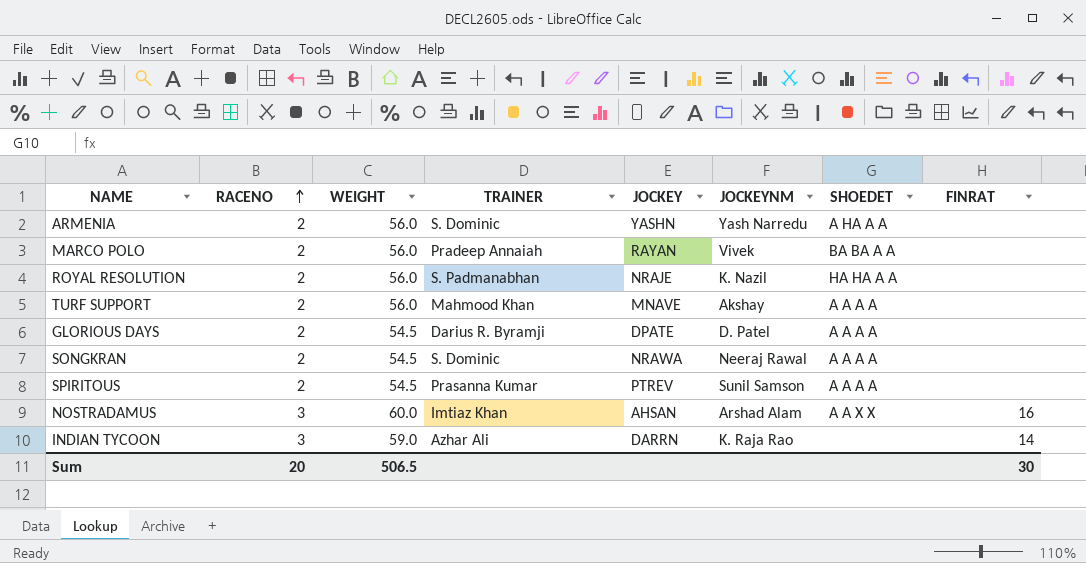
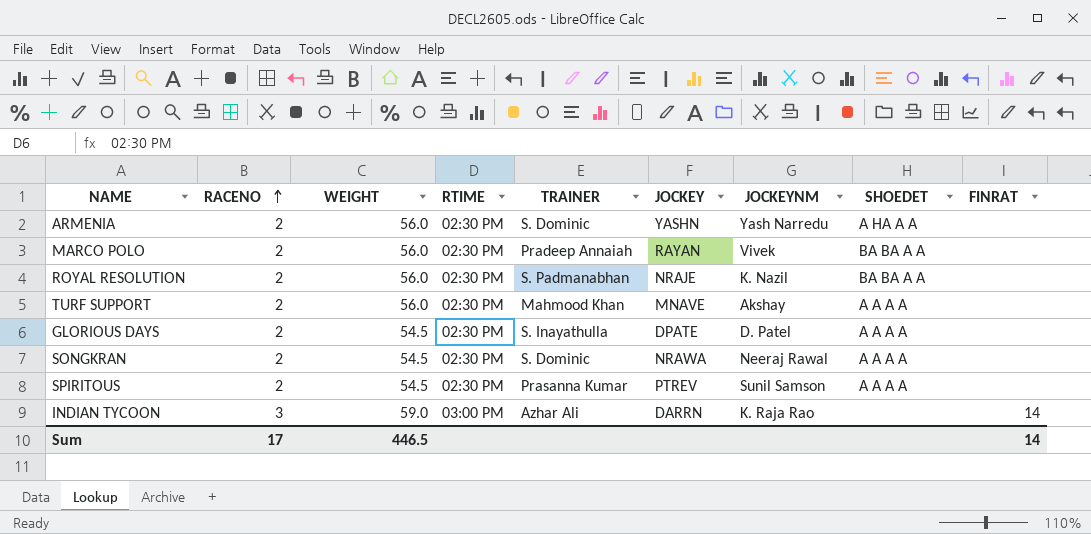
column RTIME | position: none -> 4
row NOSTRADAMUS: 3 | 60.0 | Imtiaz Khan | AHSAN | Arshad Alam | A A X X | 16 -> none
ROYAL RESOLUTION | SHOEDET: HA HA A A -> BA BA A A
GLORIOUS DAYS | TRAINER: Darius R. Byramji -> S. Inayathulla
Sum | RACENO: 20 -> 17
Sum | WEIGHT: 506.5 -> 446.5
Sum | FINRAT: 30 -> 14

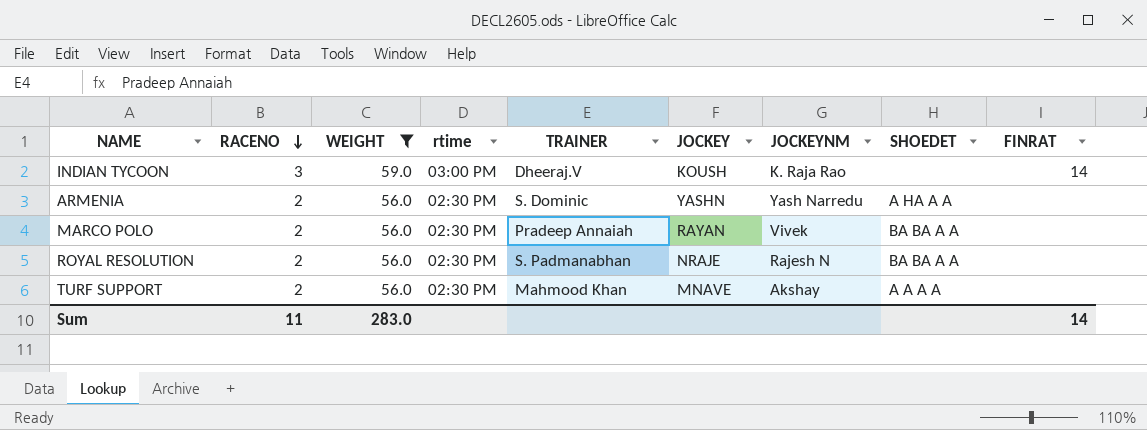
filter: none -> WEIGHT != 54.5
row order: RACENO ascending -> RACENO descending
column name: RTIME -> rtime
INDIAN TYCOON | TRAINER: Azhar Ali -> Dheeraj.V
INDIAN TYCOON | JOCKEY: DARRN -> KOUSH
ROYAL RESOLUTION | JOCKEYNM: K. Nazil -> Rajesh N
Sum | RACENO: 17 -> 11
Sum | WEIGHT: 446.5 -> 283.0

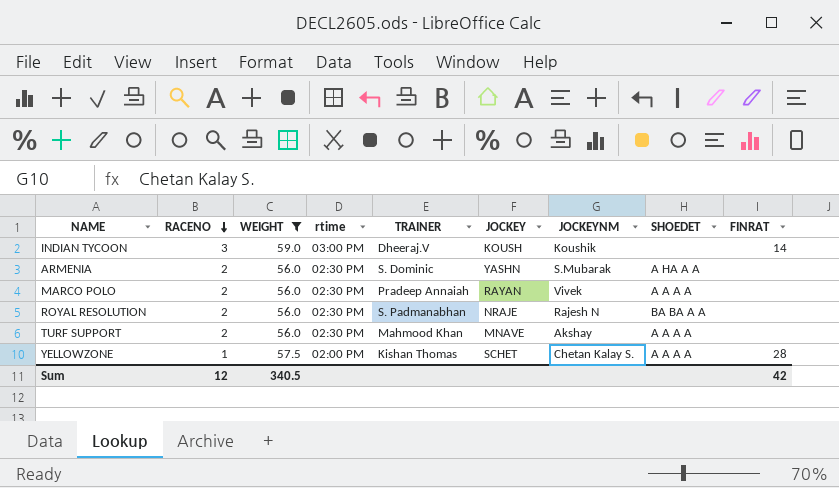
INDIAN TYCOON | JOCKEYNM: K. Raja Rao -> Koushik
ARMENIA | JOCKEYNM: Yash Narredu -> S.Mubarak
MARCO POLO | SHOEDET: BA BA A A -> A A A A
row YELLOWZONE: none -> 1 | 57.5 | 02:00 PM | Kishan Thomas | SCHET | Chetan Kalay S. | A A A A | 28
Sum | RACENO: 11 -> 12
Sum | WEIGHT: 283.0 -> 340.5
Sum | FINRAT: 14 -> 42

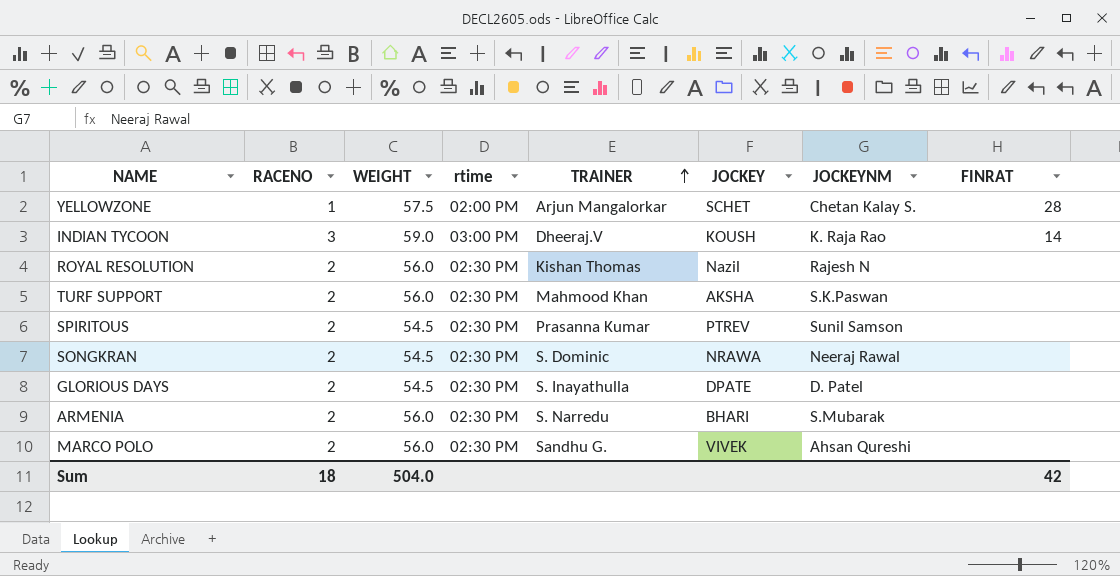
filter: WEIGHT != 54.5 -> none
row order: RACENO descending -> TRAINER ascending
column SHOEDET | position: 8 -> none
YELLOWZONE | TRAINER: Kishan Thomas -> Arjun Mangalorkar
INDIAN TYCOON | JOCKEYNM: Koushik -> K. Raja Rao
ROYAL RESOLUTION | TRAINER: S. Padmanabhan -> Kishan Thomas
ROYAL RESOLUTION | JOCKEY: NRAJE -> Nazil
TURF SUPPORT | JOCKEY: MNAVE -> AKSHA
TURF SUPPORT | JOCKEYNM: Akshay -> S.K.Paswan
ARMENIA | TRAINER: S. Dominic -> S. Narredu
ARMENIA | JOCKEY: YASHN -> BHARI
MARCO POLO | TRAINER: Pradeep Annaiah -> Sandhu G.
MARCO POLO | JOCKEY: RAYAN -> VIVEK
MARCO POLO | JOCKEYNM: Vivek -> Ahsan Qureshi
Sum | RACENO: 12 -> 18
Sum | WEIGHT: 340.5 -> 504.0

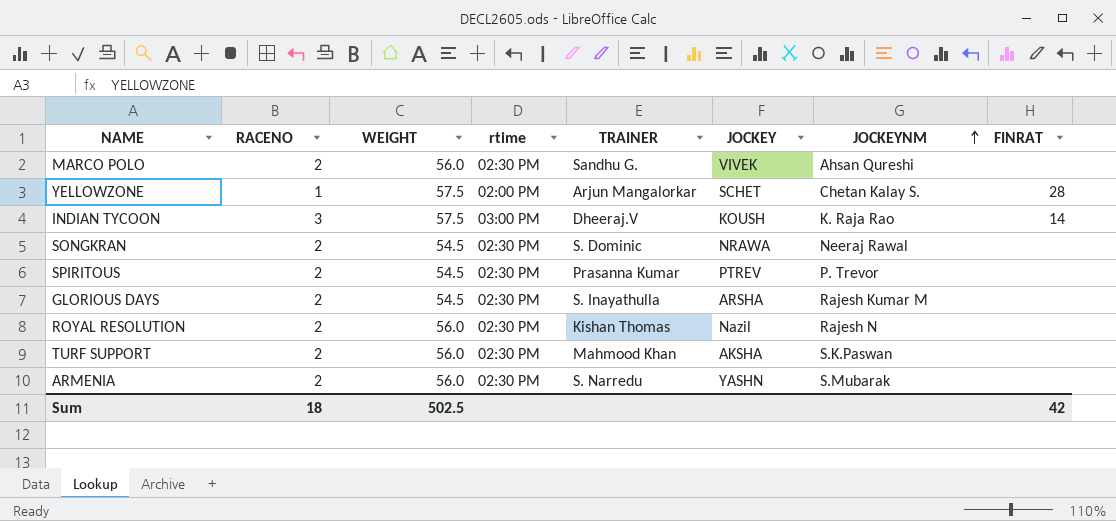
row order: TRAINER ascending -> JOCKEYNM ascending
INDIAN TYCOON | WEIGHT: 59.0 -> 57.5
SPIRITOUS | JOCKEYNM: Sunil Samson -> P. Trevor
GLORIOUS DAYS | JOCKEY: DPATE -> ARSHA
GLORIOUS DAYS | JOCKEYNM: D. Patel -> Rajesh Kumar M
ARMENIA | JOCKEY: BHARI -> YASHN
Sum | WEIGHT: 504.0 -> 502.5

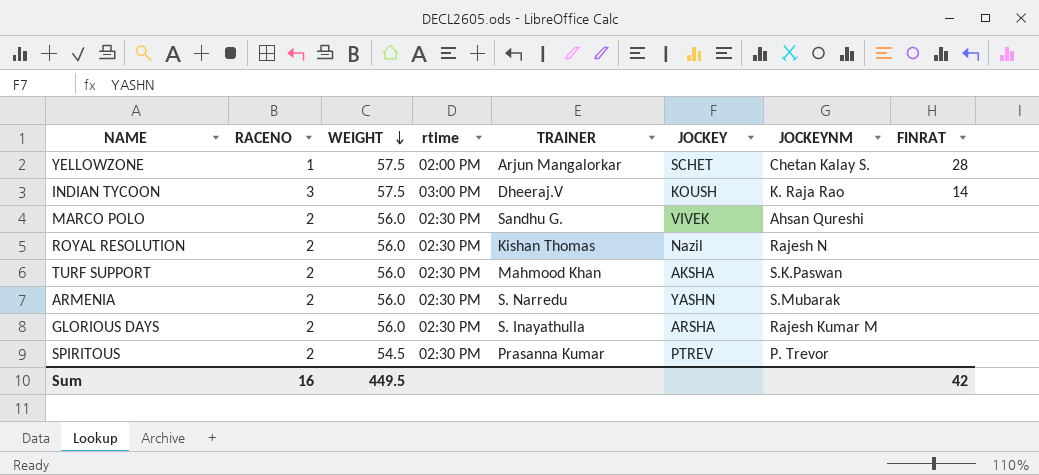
row order: JOCKEYNM ascending -> WEIGHT descending
row SONGKRAN: 2 | 54.5 | 02:30 PM | S. Dominic | NRAWA | Neeraj Rawal | none -> none
GLORIOUS DAYS | WEIGHT: 54.5 -> 56.0
Sum | RACENO: 18 -> 16
Sum | WEIGHT: 502.5 -> 449.5

